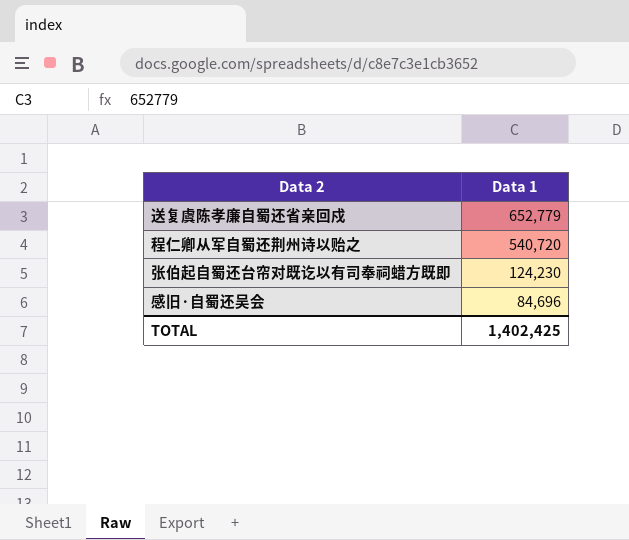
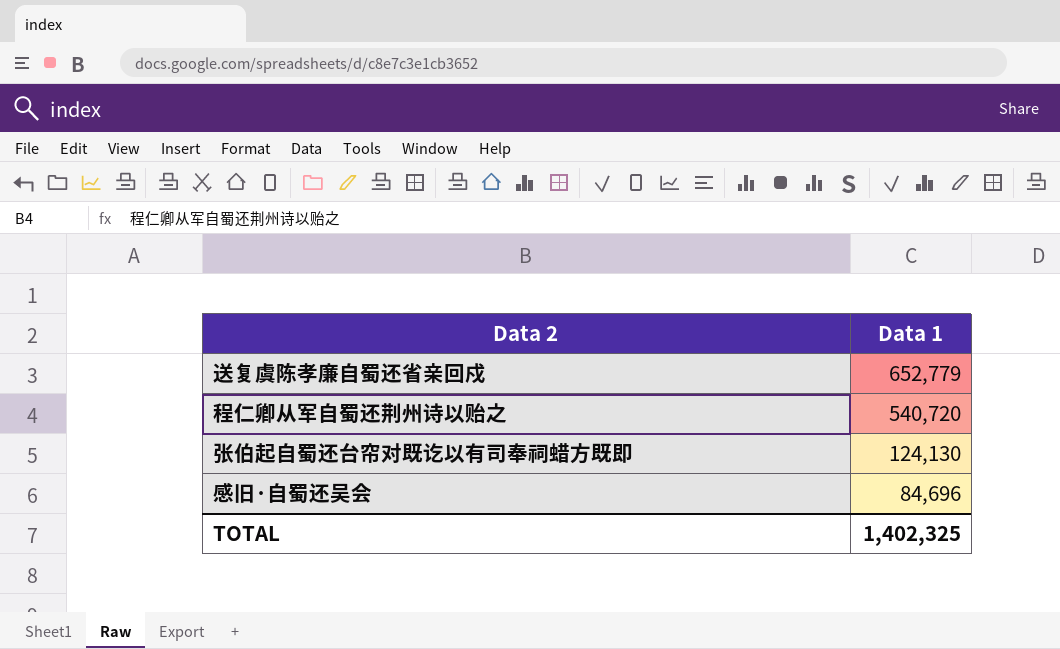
张伯起自蜀还台帘对既讫以有司奉祠蜡方既即 | Data 1: 124,230 -> 124,130
TOTAL | Data 1: 1,402,425 -> 1,402,325

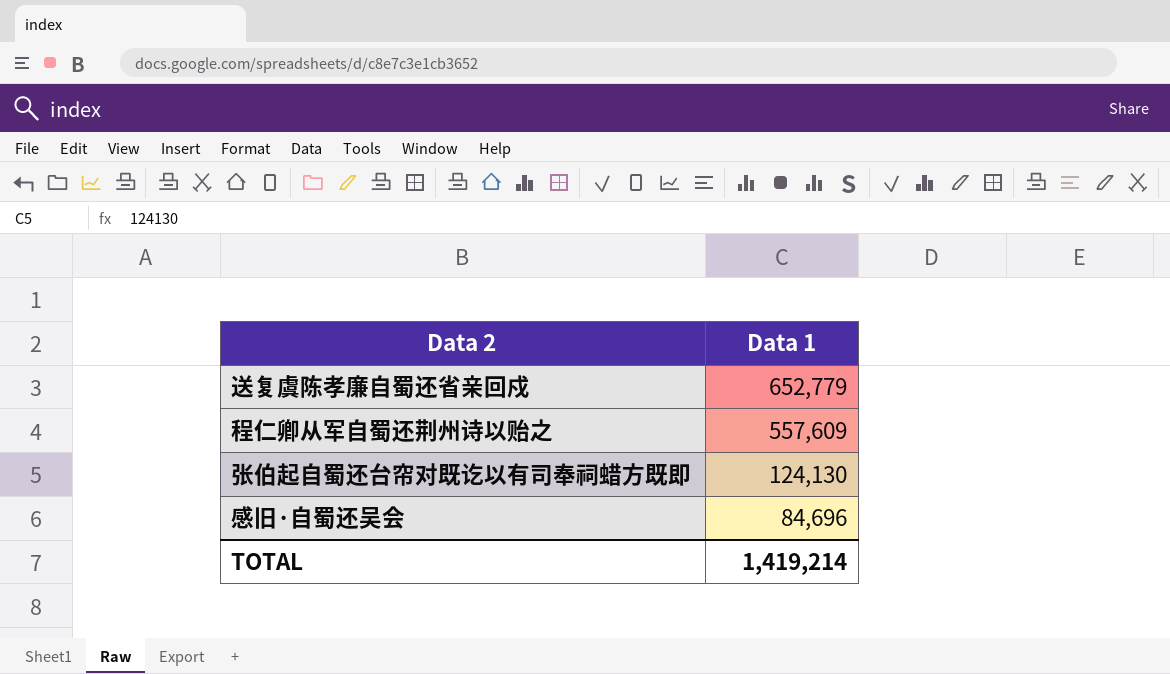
程仁卿从军自蜀还荆州诗以贻之 | Data 1: 540,720 -> 557,609
TOTAL | Data 1: 1,402,325 -> 1,419,214

